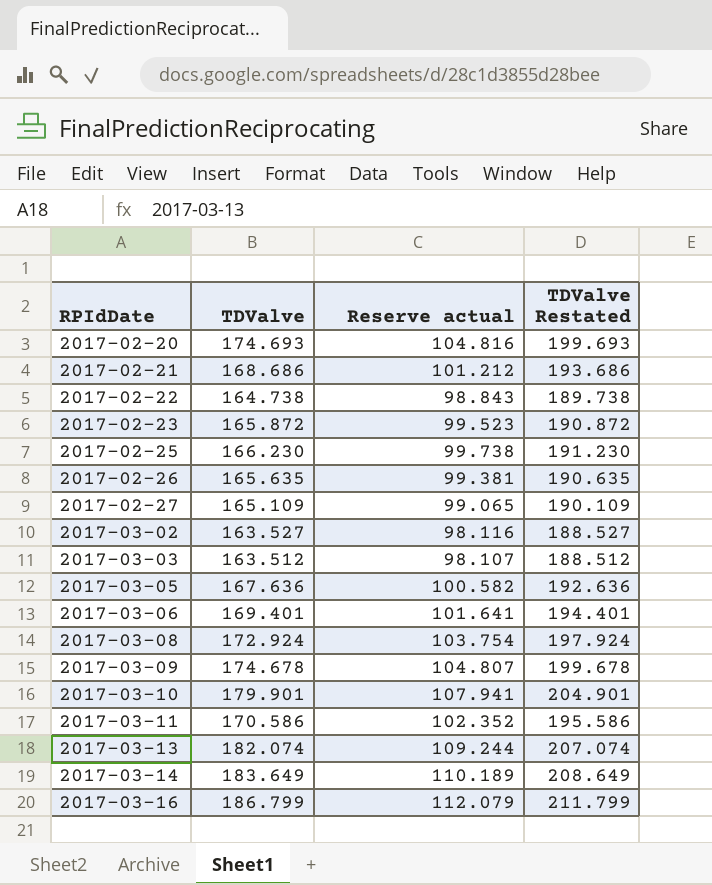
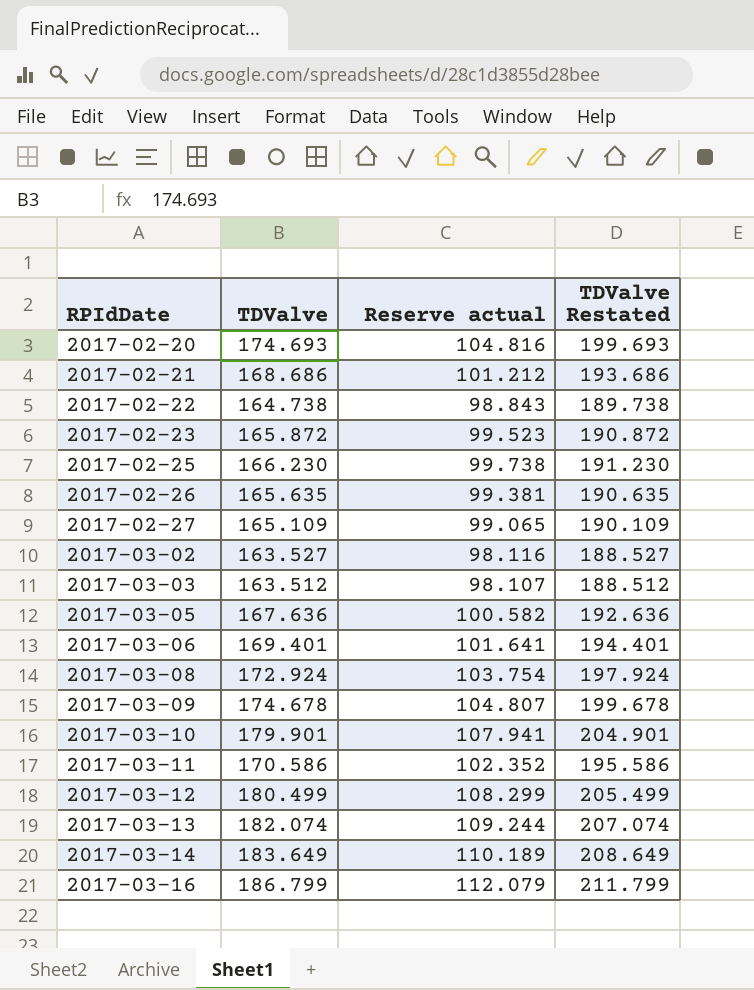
row 2017-03-12: none -> 180.499 | 108.299 | 205.499

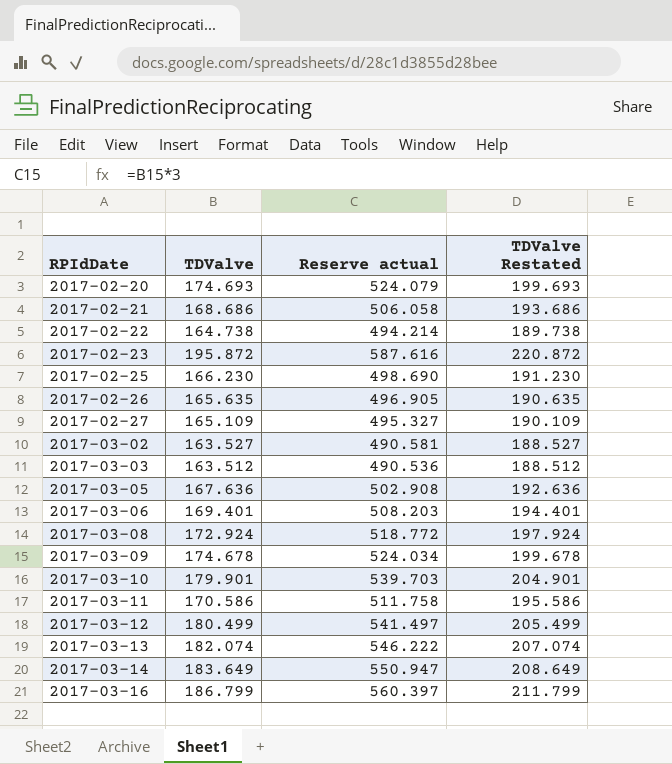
column Reserve actual | formula: [TDValve] * 0.6 -> [TDValve] * 3
2017-02-23 | TDValve: 165.872 -> 195.872
2017-02-23 | TDValve Restated: 190.872 -> 220.872

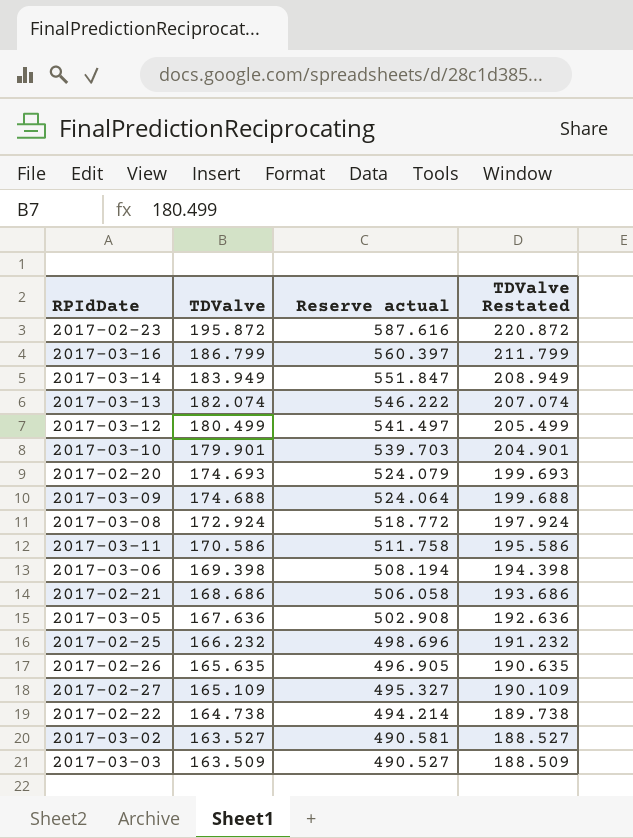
row order: RPIdDate ascending -> TDValve descending
2017-03-14 | TDValve: 183.649 -> 183.949
2017-03-14 | Reserve actual: 550.947 -> 551.847
2017-03-14 | TDValve Restated: 208.649 -> 208.949
2017-03-09 | TDValve: 174.678 -> 174.688
2017-03-09 | Reserve actual: 524.034 -> 524.064
2017-03-09 | TDValve Restated: 199.678 -> 199.688
2017-03-06 | TDValve: 169.401 -> 169.398
2017-03-06 | Reserve actual: 508.203 -> 508.194
2017-03-06 | TDValve Restated: 194.401 -> 194.398
2017-02-25 | TDValve: 166.230 -> 166.232
2017-02-25 | Reserve actual: 498.690 -> 498.696
2017-02-25 | TDValve Restated: 191.230 -> 191.232
2017-03-03 | TDValve: 163.512 -> 163.509
2017-03-03 | Reserve actual: 490.536 -> 490.527
2017-03-03 | TDValve Restated: 188.512 -> 188.509

